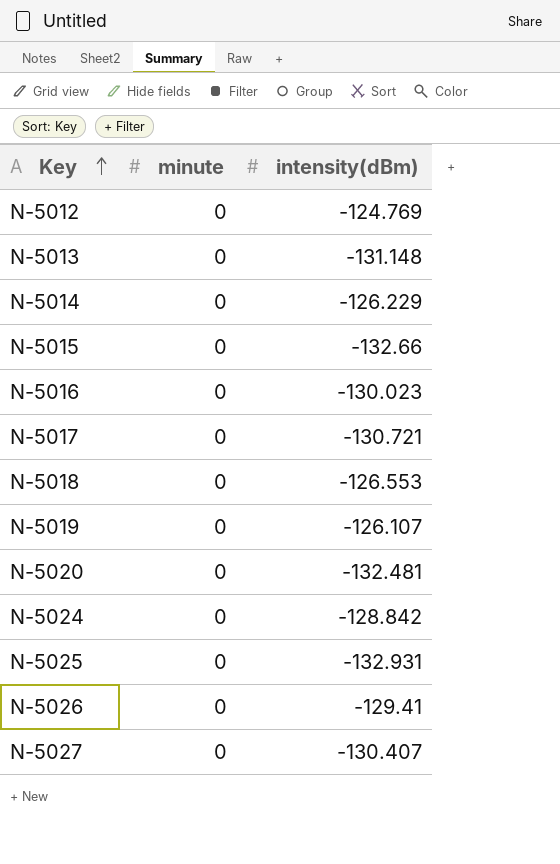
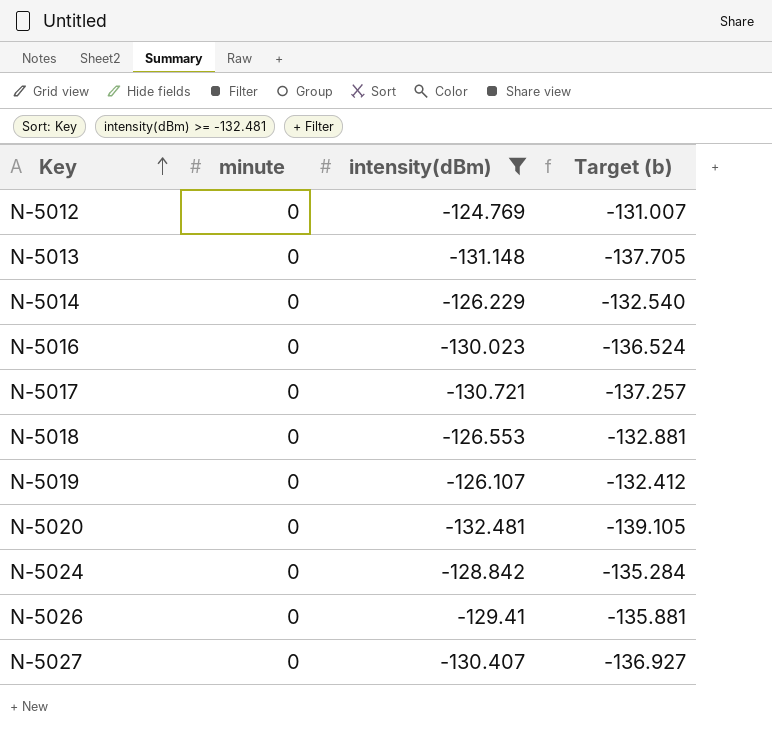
filter: none -> intensity(dBm) >= -132.481
column Target (b) | formula: none -> [intensity(dBm)] * 1.05

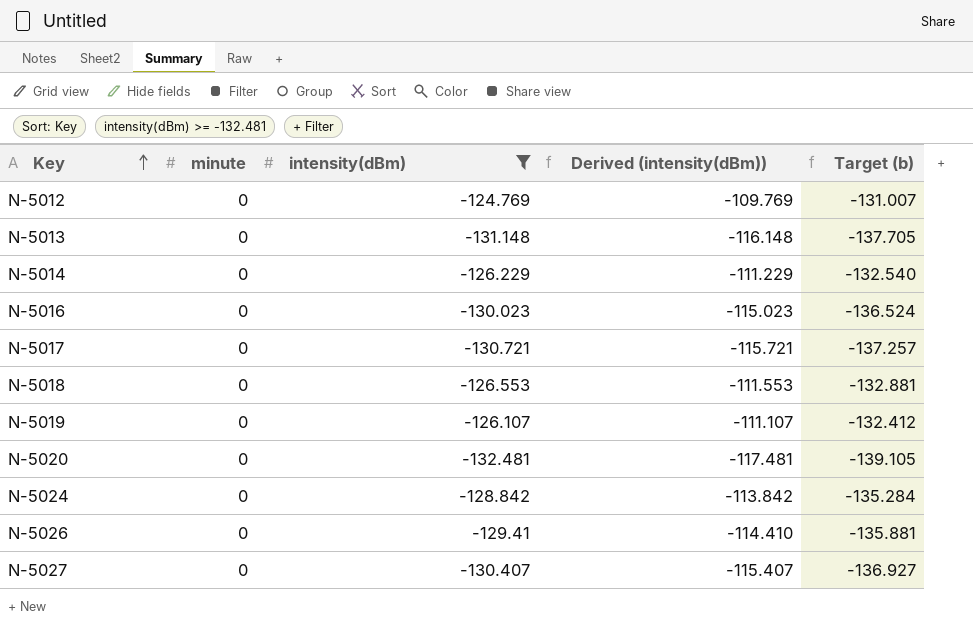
column Derived (intensity(dBm)) | formula: none -> [intensity(dBm)] + 15

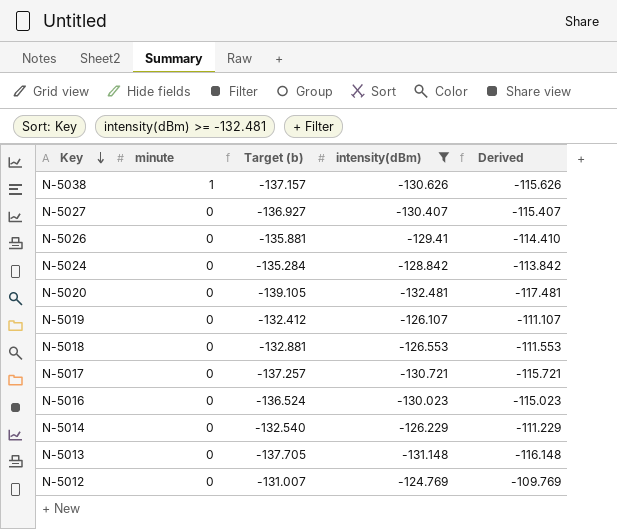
row order: Key ascending -> Key descending
column Target (b) | position: 5 -> 3
column name: Derived (intensity(dBm)) -> Derived
row N-5038: none -> 1 | -137.157 | -130.626 | -115.626

